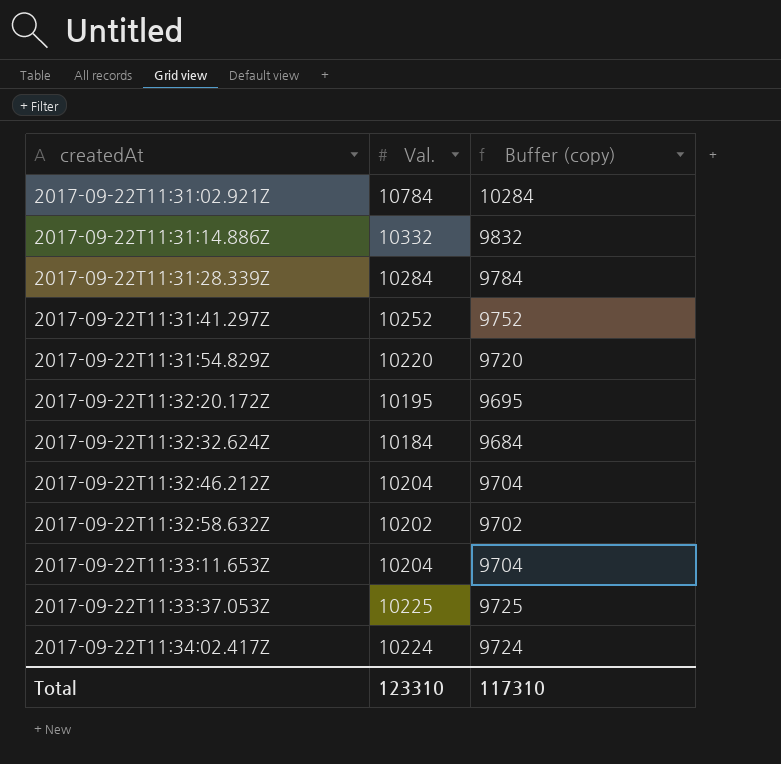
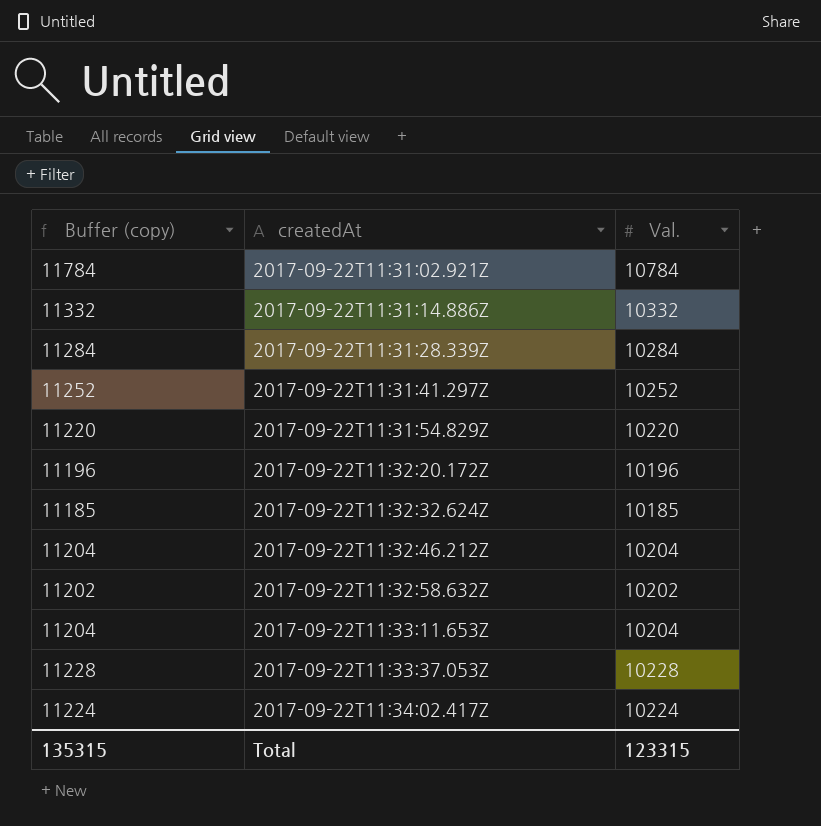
column Buffer (copy) | formula: [Val.] - 500 -> [Val.] + 1000
column Buffer (copy) | position: 3 -> 1
2017-09-22T11:32:20.172Z | Val.: 10195 -> 10196
2017-09-22T11:32:32.624Z | Val.: 10184 -> 10185
2017-09-22T11:33:37.053Z | Val.: 10225 -> 10228
Total | Buffer (copy): 117310 -> 135315
Total | Val.: 123310 -> 123315

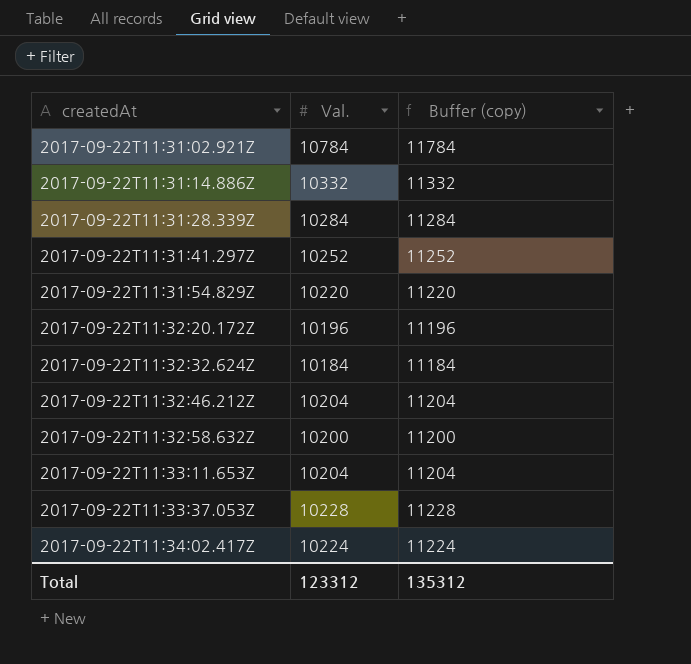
column Buffer (copy) | position: 1 -> 3
2017-09-22T11:32:32.624Z | Val.: 10185 -> 10184
2017-09-22T11:32:32.624Z | Buffer (copy): 11185 -> 11184
2017-09-22T11:32:58.632Z | Val.: 10202 -> 10200
2017-09-22T11:32:58.632Z | Buffer (copy): 11202 -> 11200
Total | Val.: 123315 -> 123312
Total | Buffer (copy): 135315 -> 135312

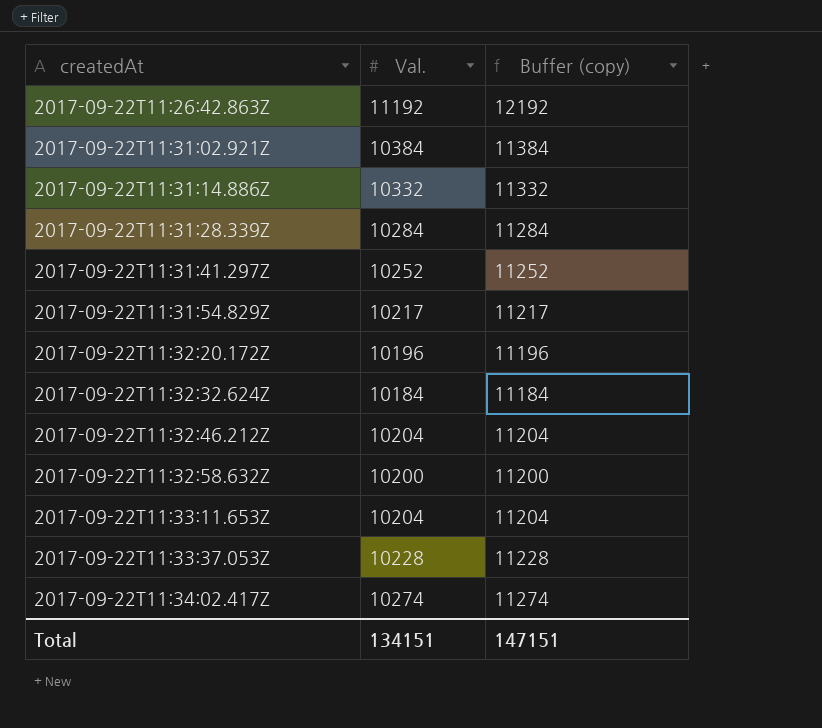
row 2017-09-22T11:26:42.863Z: none -> 11192 | 12192
2017-09-22T11:31:02.921Z | Val.: 10784 -> 10384
2017-09-22T11:31:02.921Z | Buffer (copy): 11784 -> 11384
2017-09-22T11:31:54.829Z | Val.: 10220 -> 10217
2017-09-22T11:31:54.829Z | Buffer (copy): 11220 -> 11217
2017-09-22T11:34:02.417Z | Val.: 10224 -> 10274
2017-09-22T11:34:02.417Z | Buffer (copy): 11224 -> 11274
Total | Val.: 123312 -> 134151
Total | Buffer (copy): 135312 -> 147151

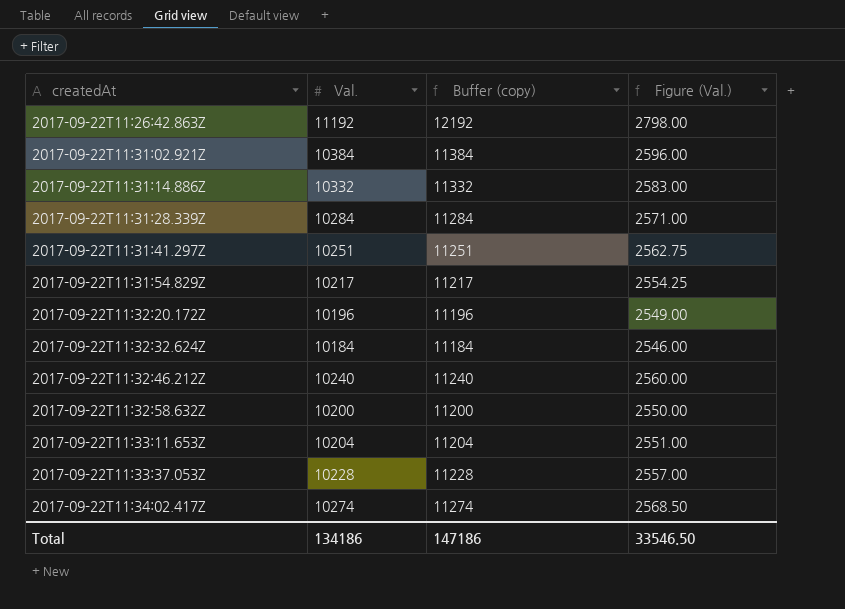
column Figure (Val.) | formula: none -> [Val.] * 0.25
2017-09-22T11:31:41.297Z | Val.: 10252 -> 10251
2017-09-22T11:31:41.297Z | Buffer (copy): 11252 -> 11251
2017-09-22T11:32:46.212Z | Val.: 10204 -> 10240
2017-09-22T11:32:46.212Z | Buffer (copy): 11204 -> 11240
Total | Val.: 134151 -> 134186
Total | Buffer (copy): 147151 -> 147186

